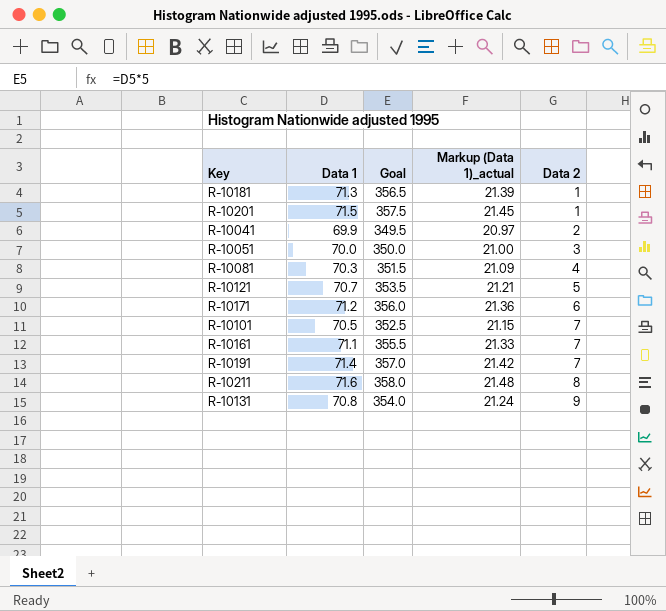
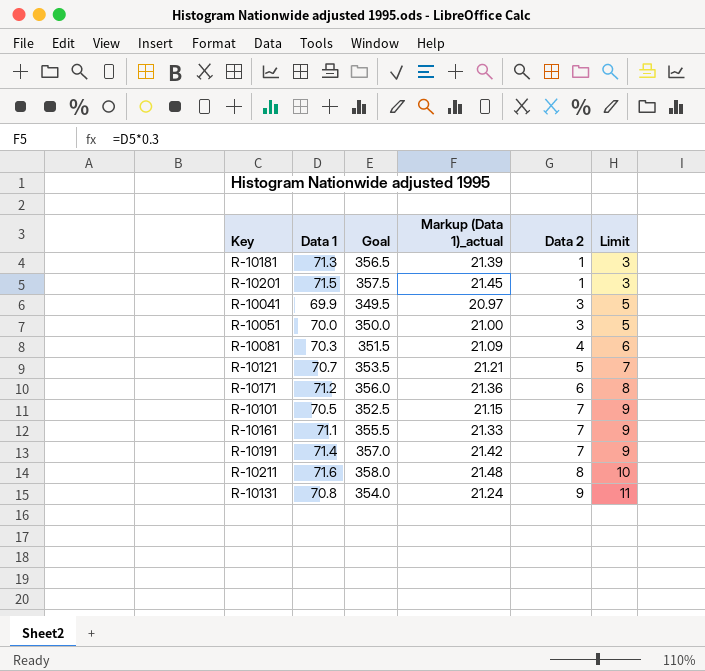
column Limit | formula: none -> [Data 2] + 2
R-10041 | Data 2: 2 -> 3

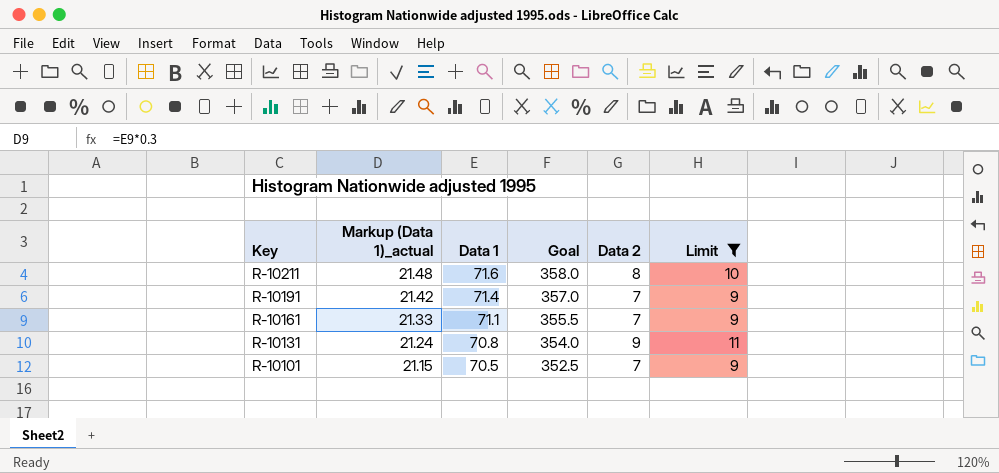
filter: none -> Limit >= 9
row order: Data 2 ascending -> Key descending
column Markup (Data 1)_actual | position: 4 -> 2

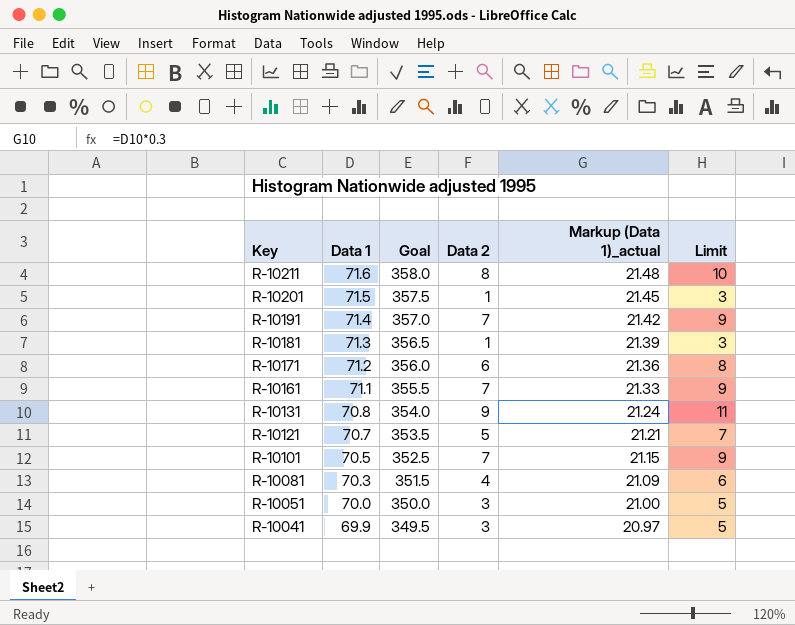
filter: Limit >= 9 -> none
column Markup (Data 1)_actual | position: 2 -> 5

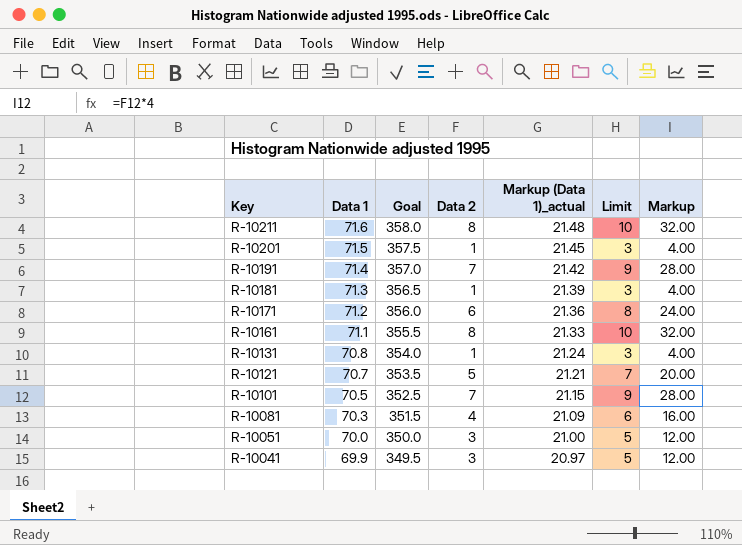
column Markup | formula: none -> [Data 2] * 4
R-10161 | Data 2: 7 -> 8
R-10161 | Limit: 9 -> 10
R-10131 | Data 2: 9 -> 1
R-10131 | Limit: 11 -> 3

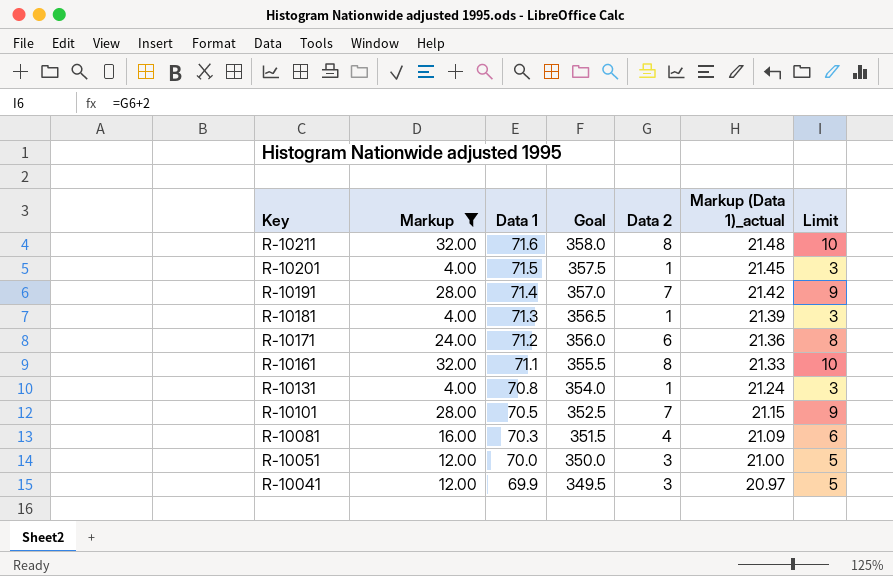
filter: none -> Markup != 20.00
column Markup | position: 7 -> 2

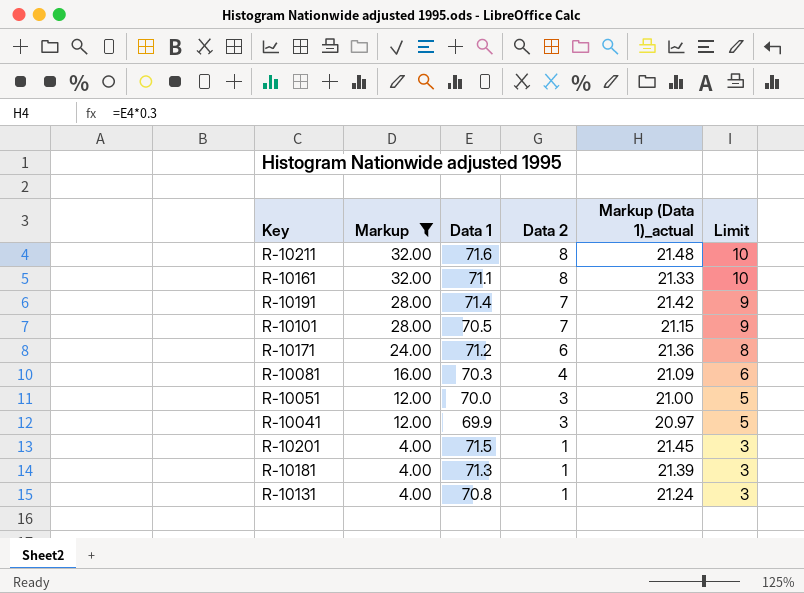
row order: Key descending -> Markup descending
column Goal | formula: [Data 1] * 5 -> none

